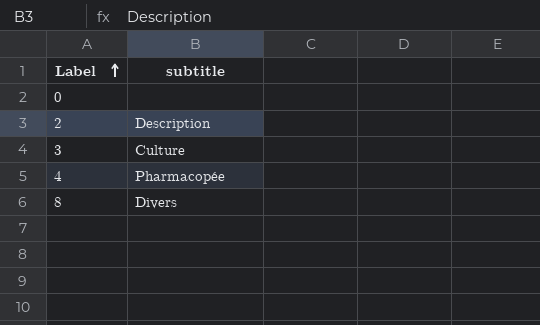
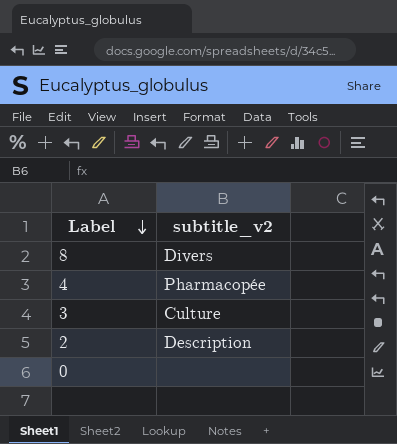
row order: Label ascending -> Label descending
column name: subtitle -> subtitle_v2

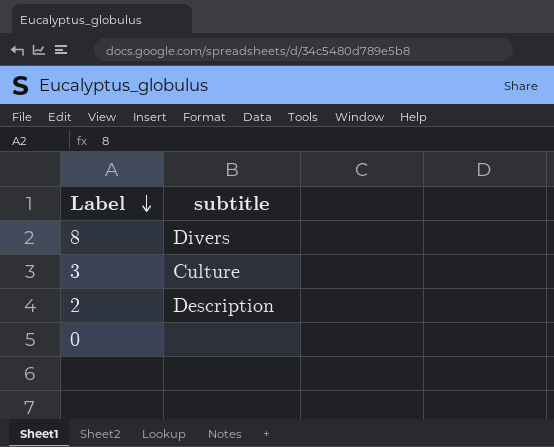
column name: subtitle_v2 -> subtitle
row 4: Pharmacopée -> none

